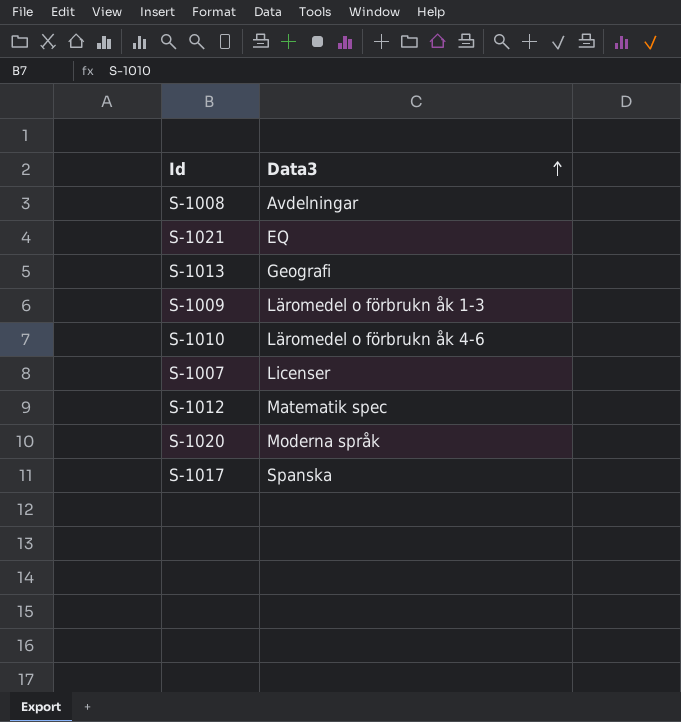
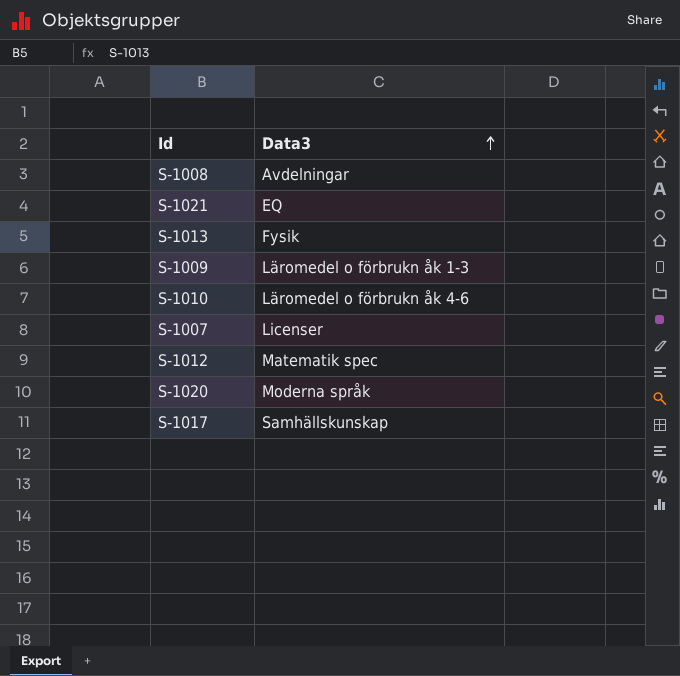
S-1013 | Data3: Geografi -> Fysik
S-1017 | Data3: Spanska -> Samhällskunskap

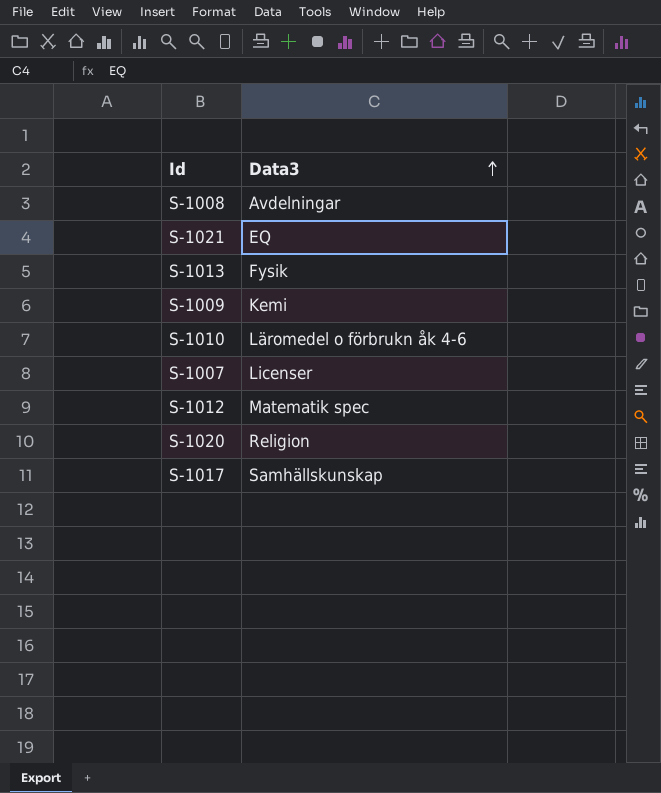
S-1009 | Data3: Läromedel o förbrukn åk 1-3 -> Kemi
S-1020 | Data3: Moderna språk -> Religion

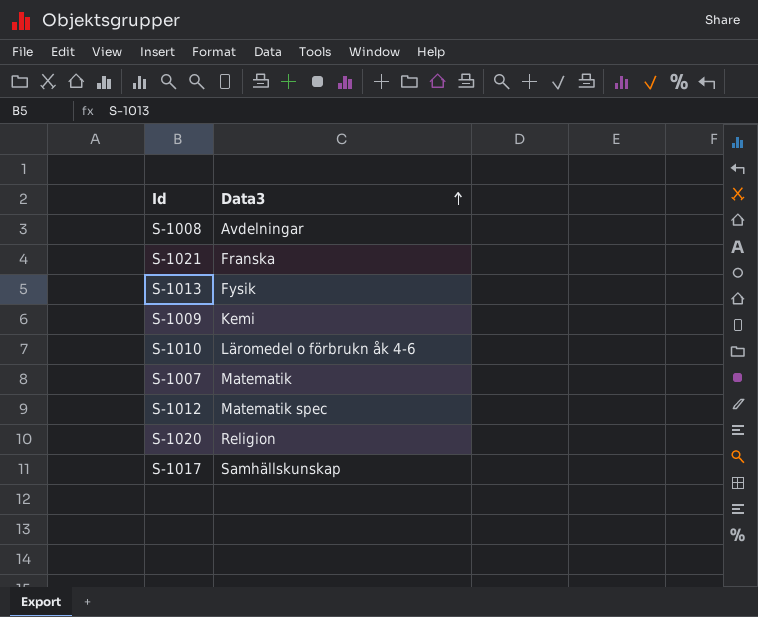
S-1021 | Data3: EQ -> Franska
S-1007 | Data3: Licenser -> Matematik

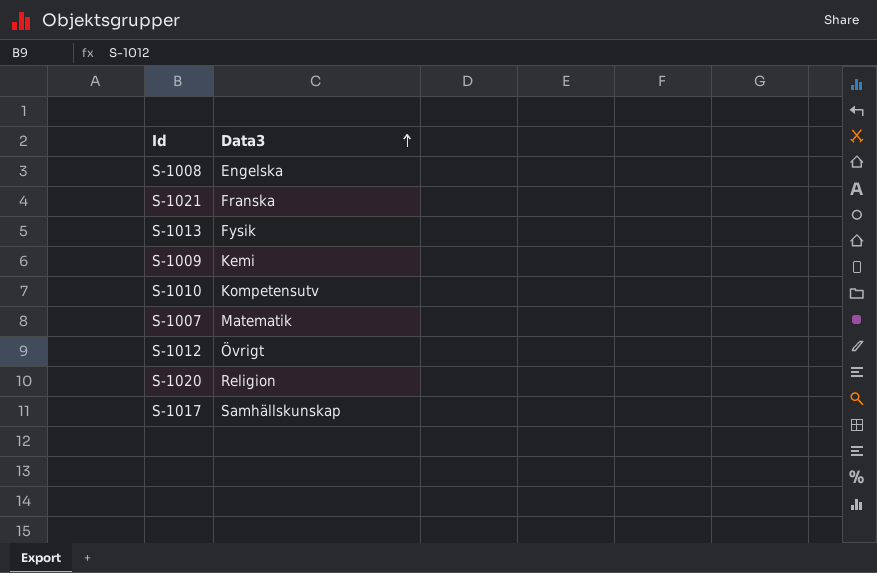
S-1008 | Data3: Avdelningar -> Engelska
S-1010 | Data3: Läromedel o förbrukn åk 4-6 -> Kompetensutv
S-1012 | Data3: Matematik spec -> Övrigt

